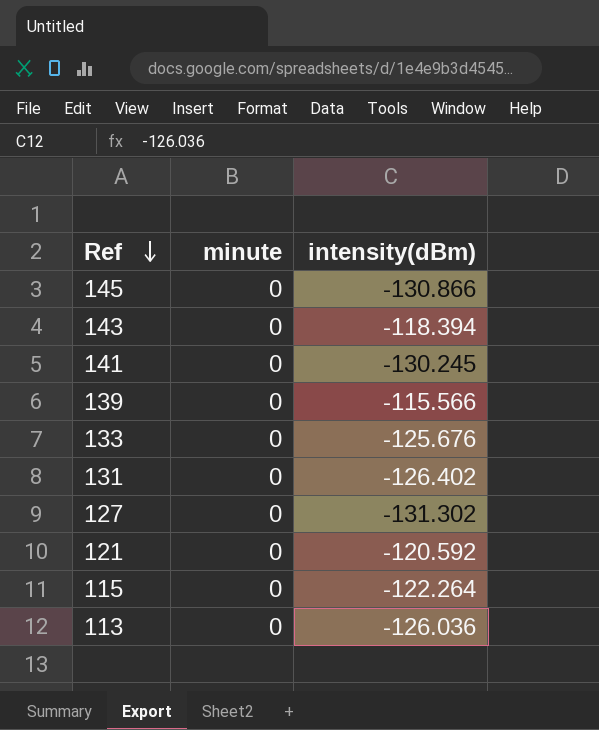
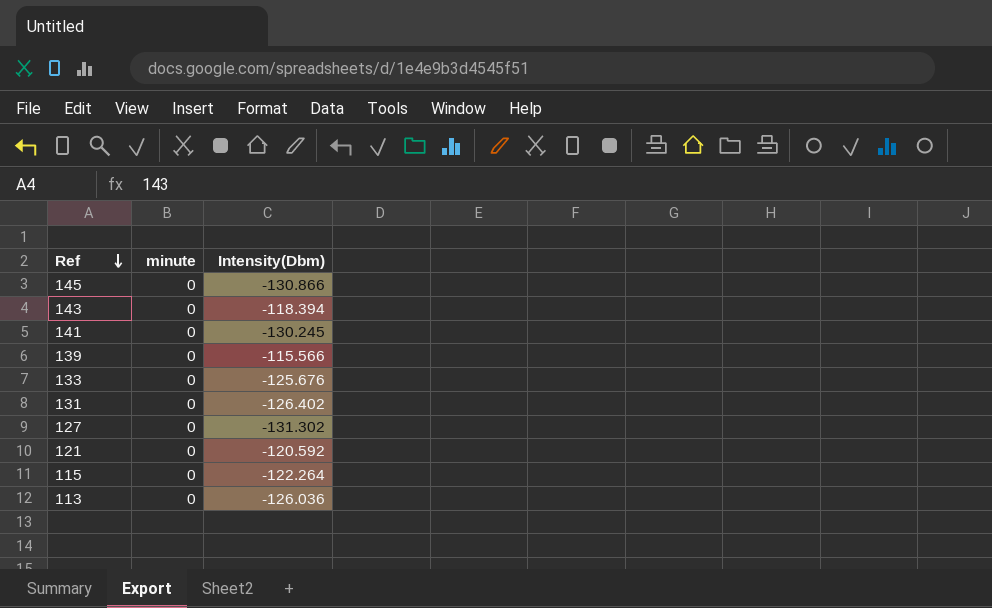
column name: intensity(dBm) -> Intensity(Dbm)

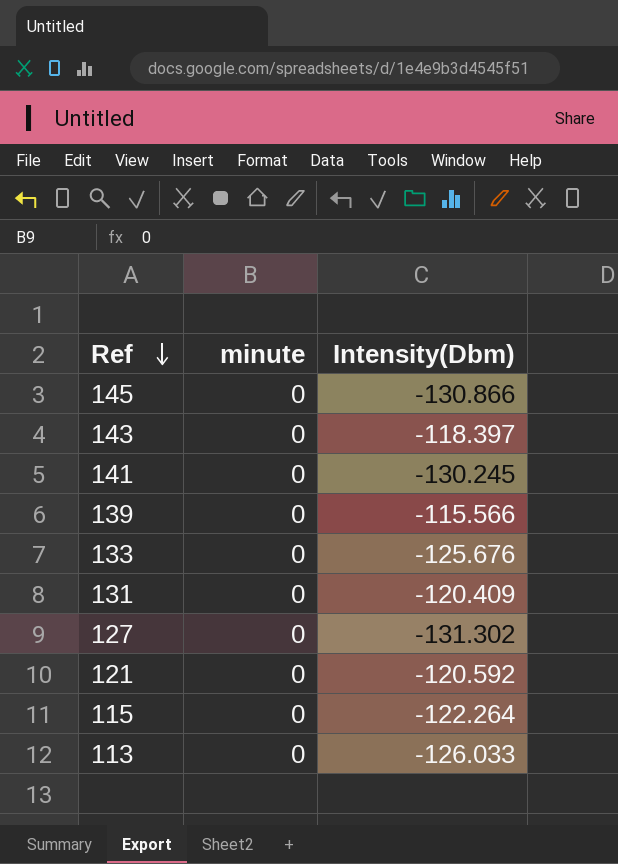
143 | Intensity(Dbm): -118.394 -> -118.397
131 | Intensity(Dbm): -126.402 -> -120.409
113 | Intensity(Dbm): -126.036 -> -126.033

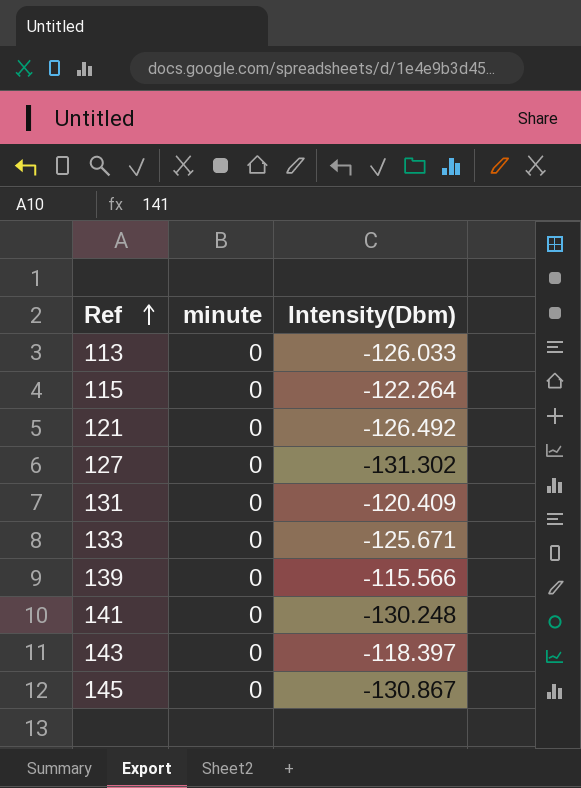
row order: Ref descending -> Ref ascending
121 | Intensity(Dbm): -120.592 -> -126.492
133 | Intensity(Dbm): -125.676 -> -125.671
141 | Intensity(Dbm): -130.245 -> -130.248
145 | Intensity(Dbm): -130.866 -> -130.867

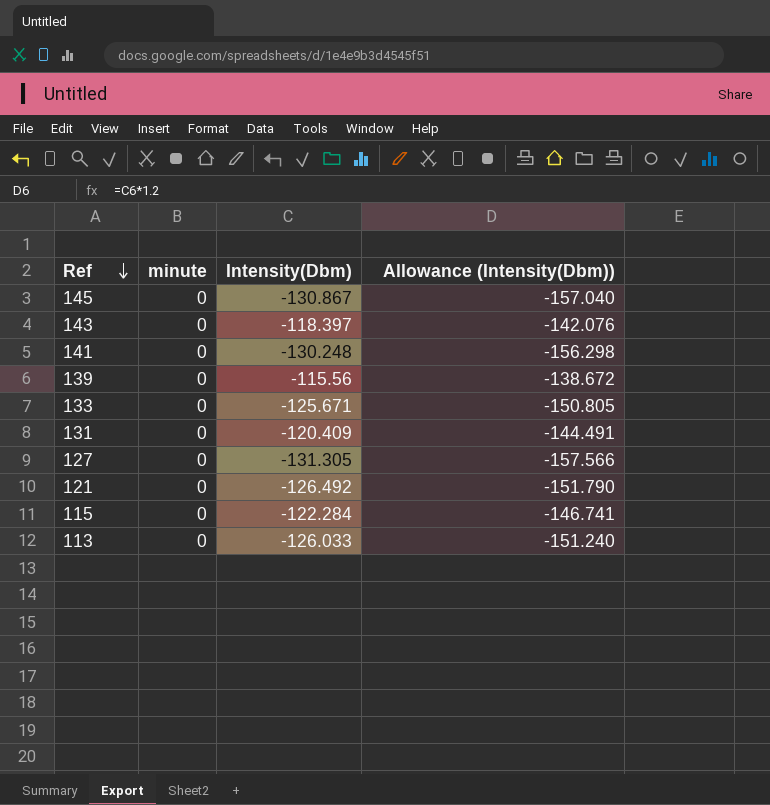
row order: Ref ascending -> Ref descending
column Allowance (Intensity(Dbm)) | formula: none -> [Intensity(Dbm)] * 1.2
139 | Intensity(Dbm): -115.566 -> -115.56
127 | Intensity(Dbm): -131.302 -> -131.305
115 | Intensity(Dbm): -122.264 -> -122.284

